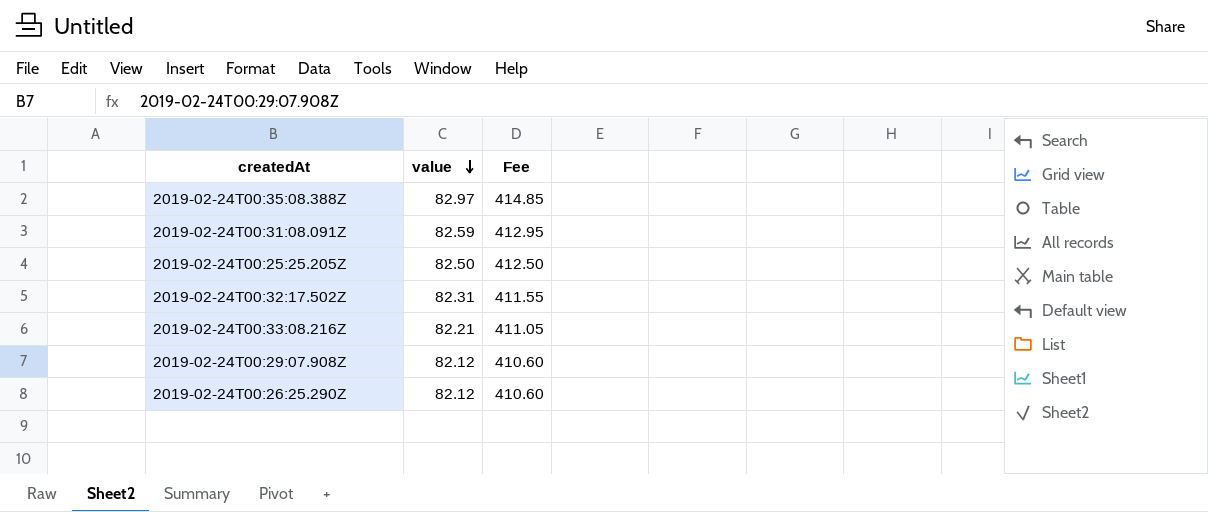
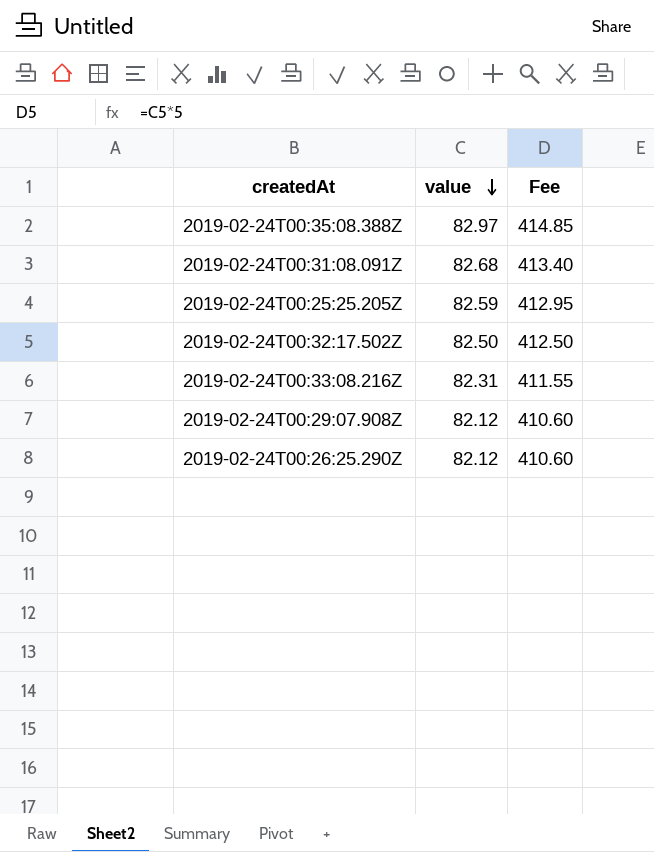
2019-02-24T00:31:08.091Z | value: 82.59 -> 82.68
2019-02-24T00:31:08.091Z | Fee: 412.95 -> 413.40
2019-02-24T00:25:25.205Z | value: 82.50 -> 82.59
2019-02-24T00:25:25.205Z | Fee: 412.50 -> 412.95
2019-02-24T00:32:17.502Z | value: 82.31 -> 82.50
2019-02-24T00:32:17.502Z | Fee: 411.55 -> 412.50
2019-02-24T00:33:08.216Z | value: 82.21 -> 82.31
2019-02-24T00:33:08.216Z | Fee: 411.05 -> 411.55

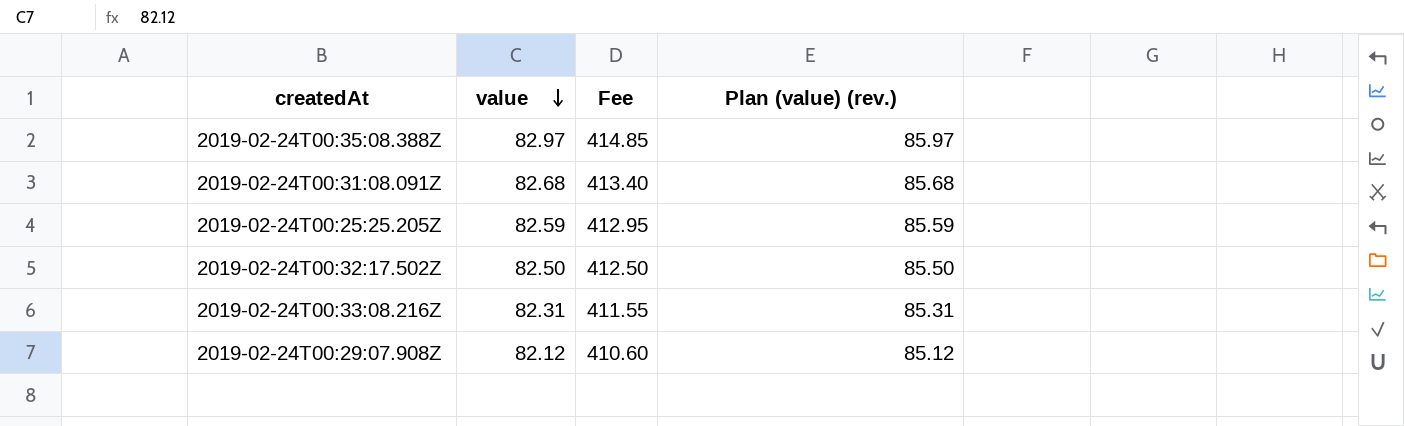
column Plan (value) (rev.) | formula: none -> [value] + 3
row 2019-02-24T00:26:25.290Z: 82.12 | 410.60 -> none

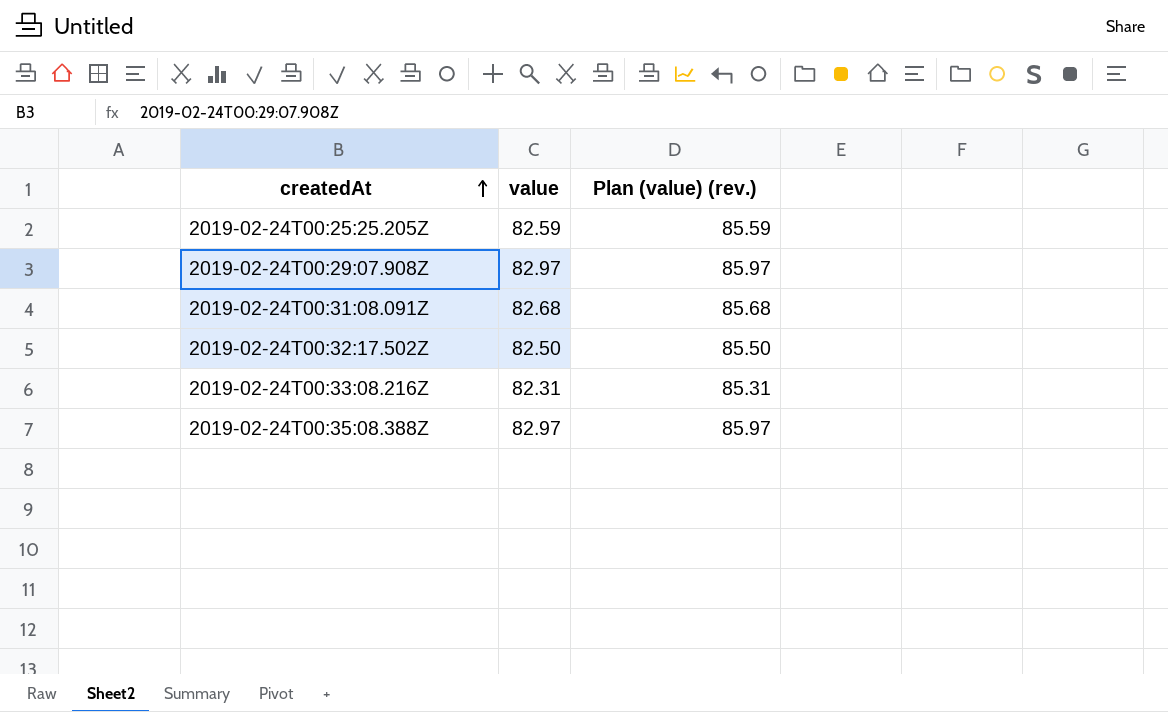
row order: value descending -> createdAt ascending
column Fee | formula: [value] * 5 -> none
2019-02-24T00:29:07.908Z | value: 82.12 -> 82.97
2019-02-24T00:29:07.908Z | Plan (value) (rev.): 85.12 -> 85.97

